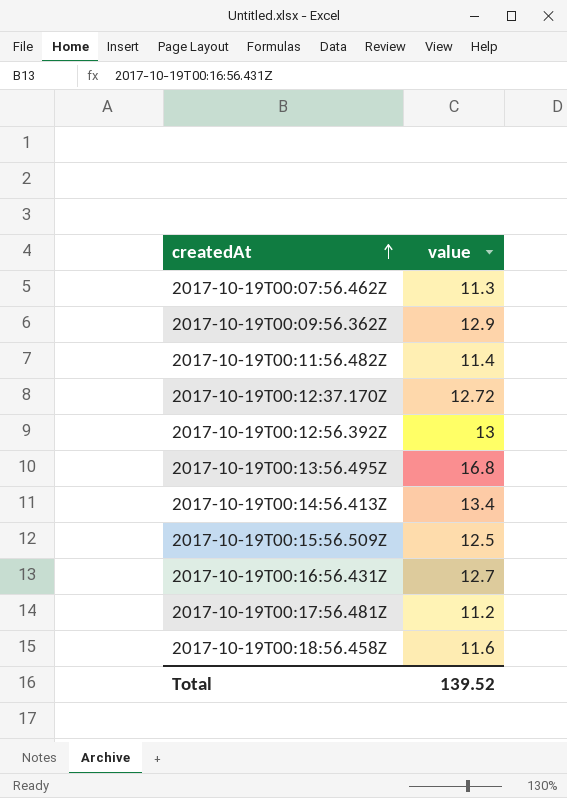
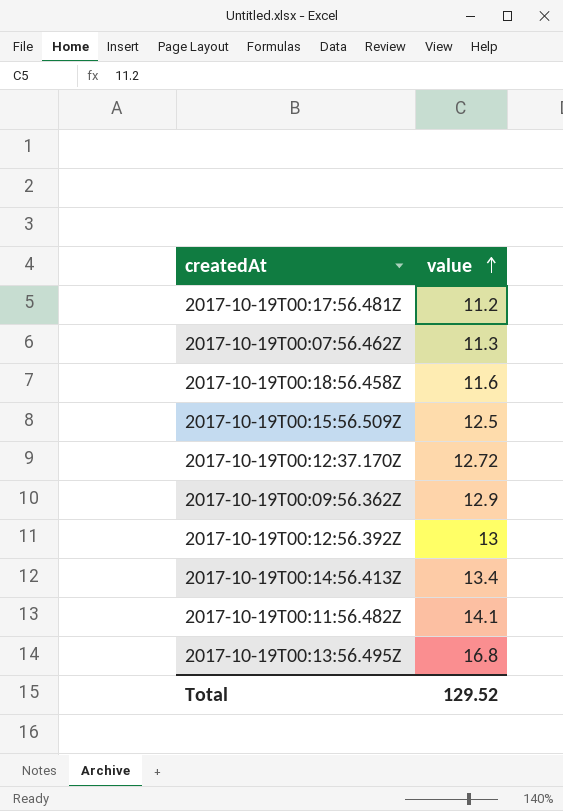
row order: createdAt ascending -> value ascending
row 2017-10-19T00:16:56.431Z: 12.7 -> none
2017-10-19T00:11:56.482Z | value: 11.4 -> 14.1
Total | value: 139.52 -> 129.52

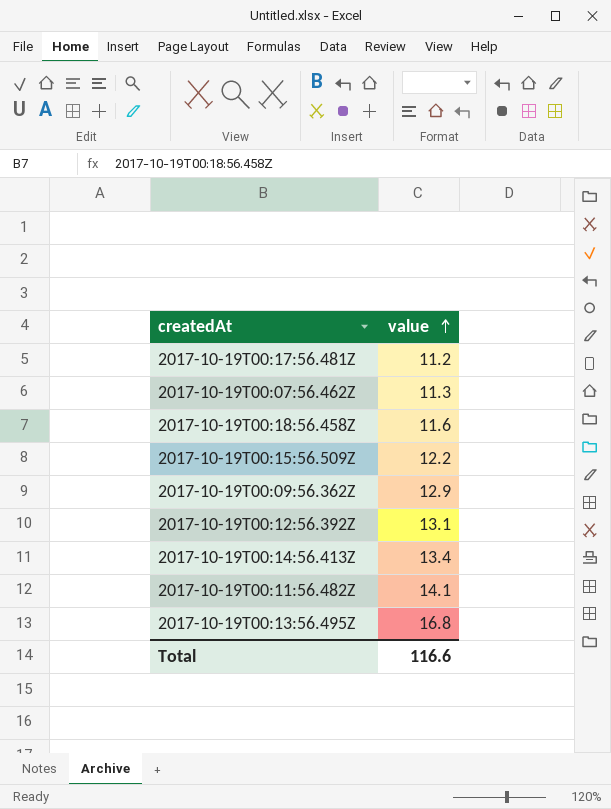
row 2017-10-19T00:12:37.170Z: 12.72 -> none
2017-10-19T00:15:56.509Z | value: 12.5 -> 12.2
2017-10-19T00:12:56.392Z | value: 13 -> 13.1
Total | value: 129.52 -> 116.6

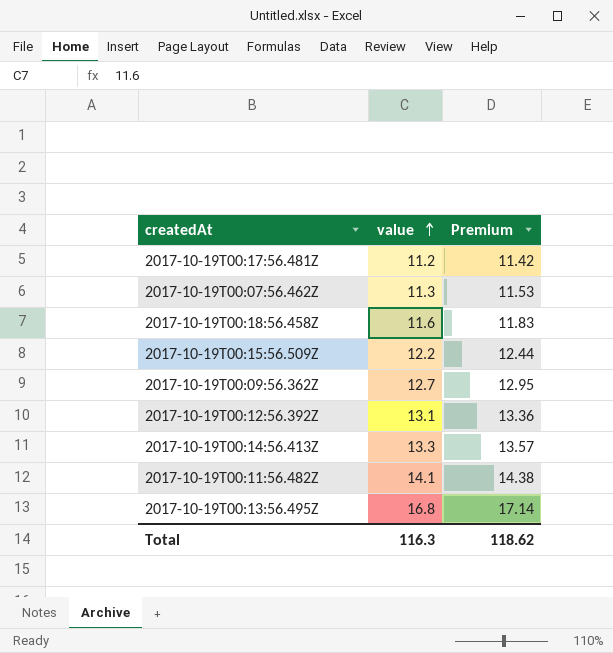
column Premium | formula: none -> [value] * 1.02
2017-10-19T00:09:56.362Z | value: 12.9 -> 12.7
2017-10-19T00:14:56.413Z | value: 13.4 -> 13.3
Total | value: 116.6 -> 116.3

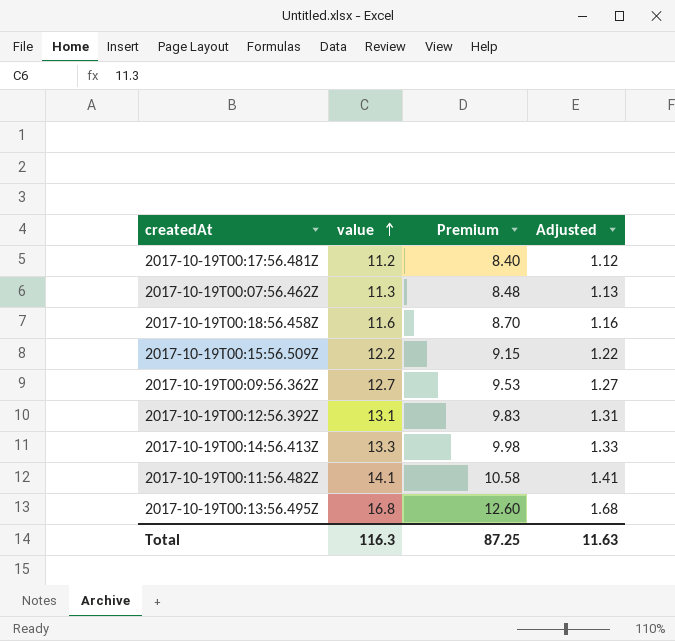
column Premium | formula: [value] * 1.02 -> [value] * 0.75
column Adjusted | formula: none -> [value] * 0.1
Total | Premium: 118.62 -> 87.25

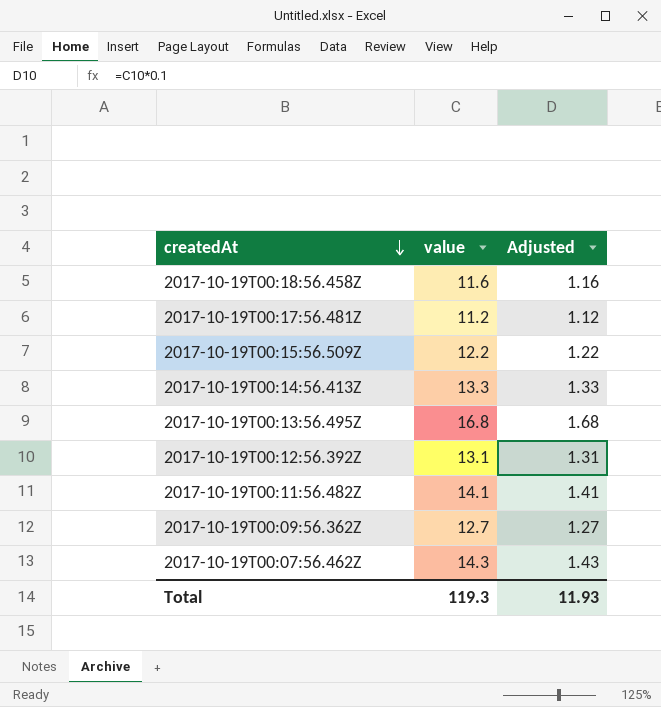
row order: value ascending -> createdAt descending
column Premium | formula: [value] * 0.75 -> none
2017-10-19T00:07:56.462Z | value: 11.3 -> 14.3
2017-10-19T00:07:56.462Z | Adjusted: 1.13 -> 1.43
Total | value: 116.3 -> 119.3
Total | Adjusted: 11.63 -> 11.93

